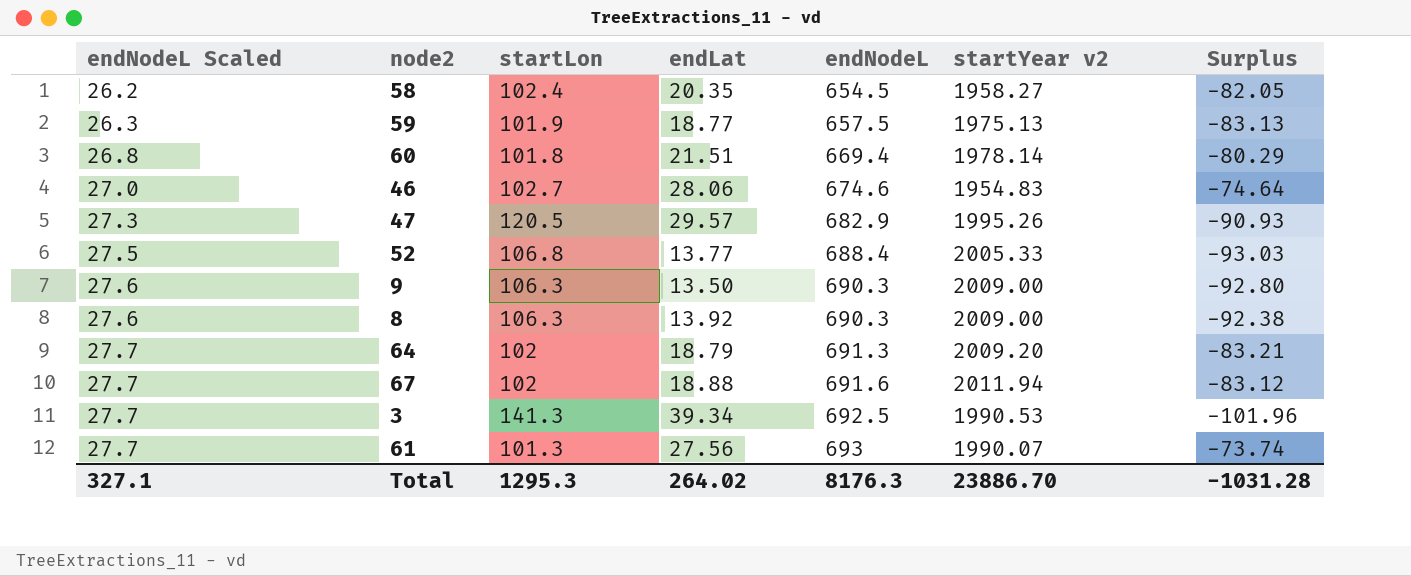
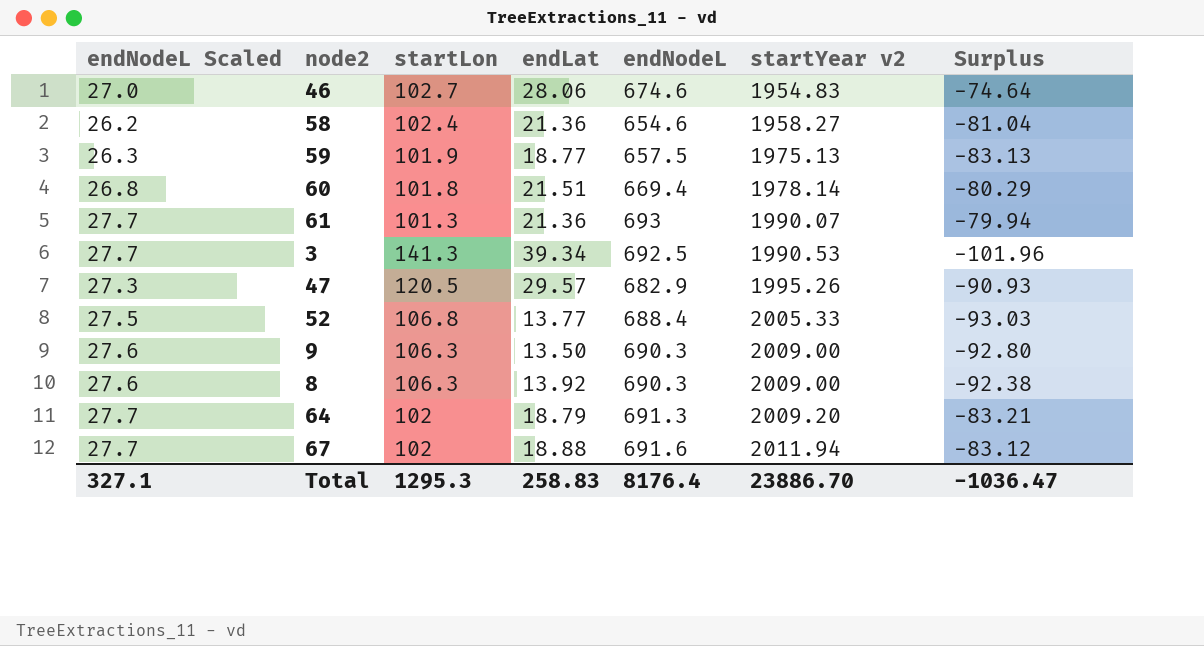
row order: endNodeL Scaled ascending -> startYear v2 ascending
58 | endLat: 20.35 -> 21.36
58 | endNodeL: 654.5 -> 654.6
58 | Surplus: -82.05 -> -81.04
61 | endLat: 27.56 -> 21.36
61 | Surplus: -73.74 -> -79.94
Total | endLat: 264.02 -> 258.83
Total | endNodeL: 8176.3 -> 8176.4
Total | Surplus: -1031.28 -> -1036.47

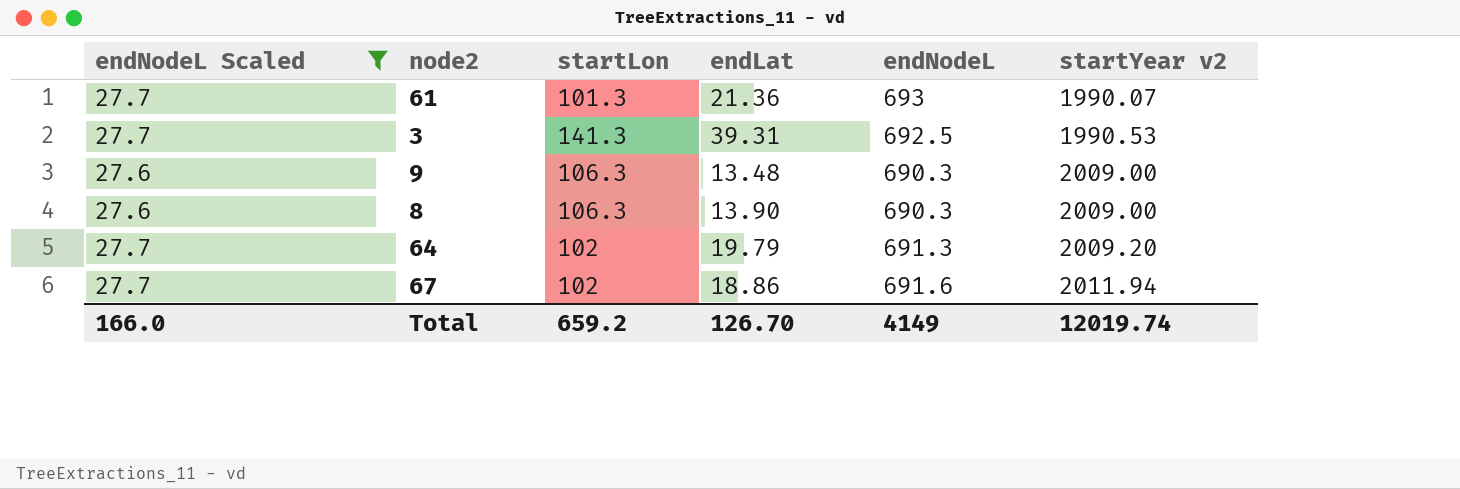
filter: none -> endNodeL Scaled >= 27.6
column Surplus | formula: [endLat] - [startLon] -> none
3 | endLat: 39.34 -> 39.31
9 | endLat: 13.50 -> 13.48
8 | endLat: 13.92 -> 13.90
64 | endLat: 18.79 -> 19.79
67 | endLat: 18.88 -> 18.86
Total | endNodeL Scaled: 327.1 -> 166.0
Total | startLon: 1295.3 -> 659.2
Total | endLat: 258.83 -> 126.70
Total | endNodeL: 8176.4 -> 4149
Total | startYear v2: 23886.70 -> 12019.74

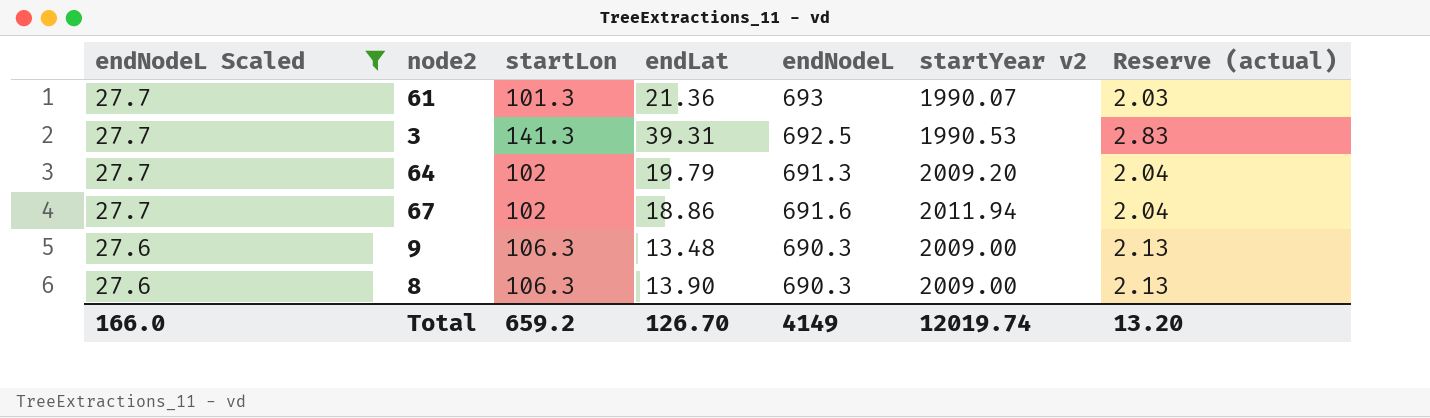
row order: startYear v2 ascending -> endNodeL Scaled descending
column Reserve (actual) | formula: none -> [startLon] * 0.02

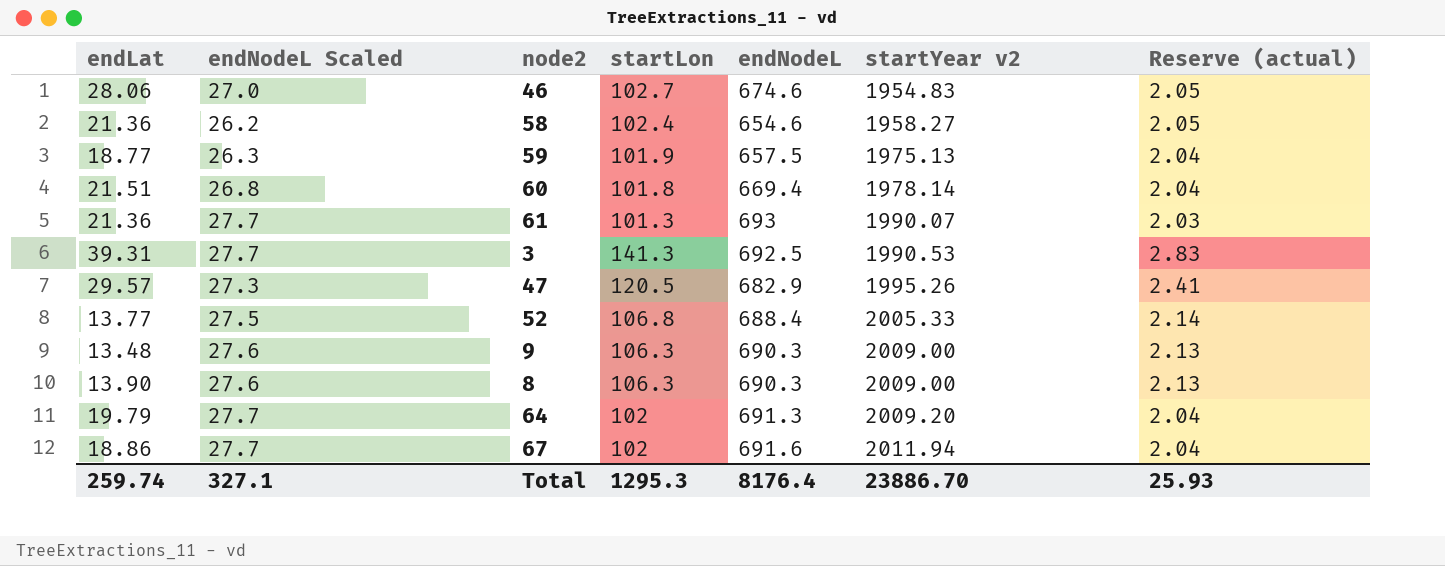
filter: endNodeL Scaled >= 27.6 -> none
row order: endNodeL Scaled descending -> startYear v2 ascending
column endLat | position: 4 -> 1
Total | endLat: 126.70 -> 259.74
Total | endNodeL Scaled: 166.0 -> 327.1
Total | startLon: 659.2 -> 1295.3
Total | endNodeL: 4149 -> 8176.4
Total | startYear v2: 12019.74 -> 23886.70
Total | Reserve (actual): 13.20 -> 25.93

